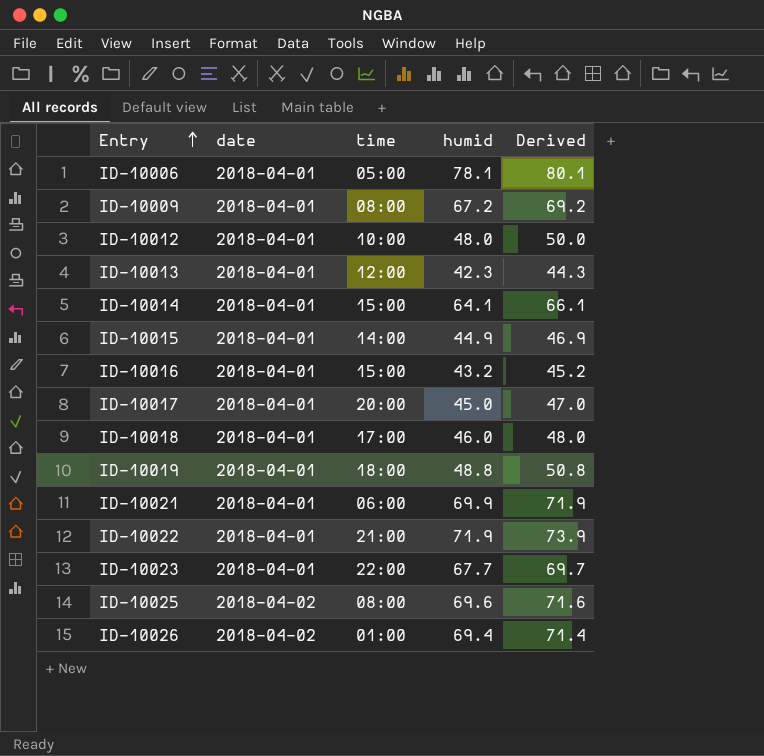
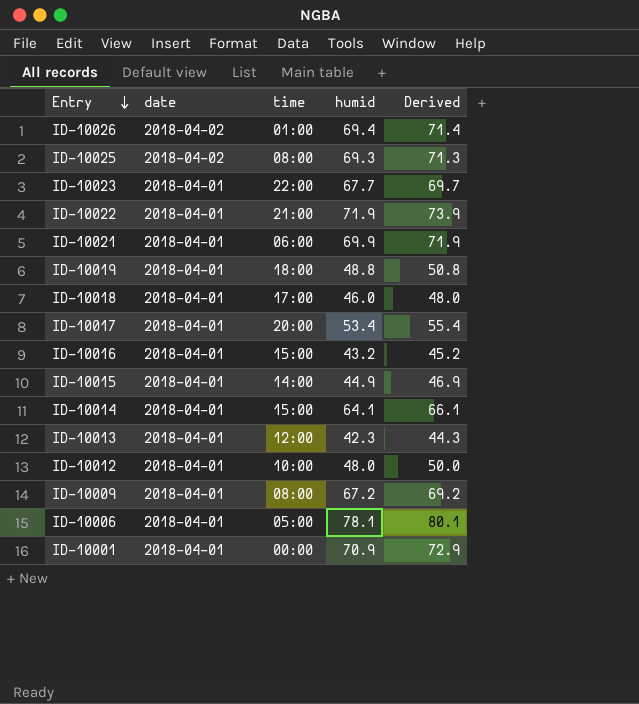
row order: Entry ascending -> Entry descending
ID-10025 | humid: 69.6 -> 69.3
ID-10025 | Derived: 71.6 -> 71.3
ID-10017 | humid: 45.0 -> 53.4
ID-10017 | Derived: 47.0 -> 55.4
row ID-10001: none -> 2018-04-01 | 00:00 | 70.9 | 72.9

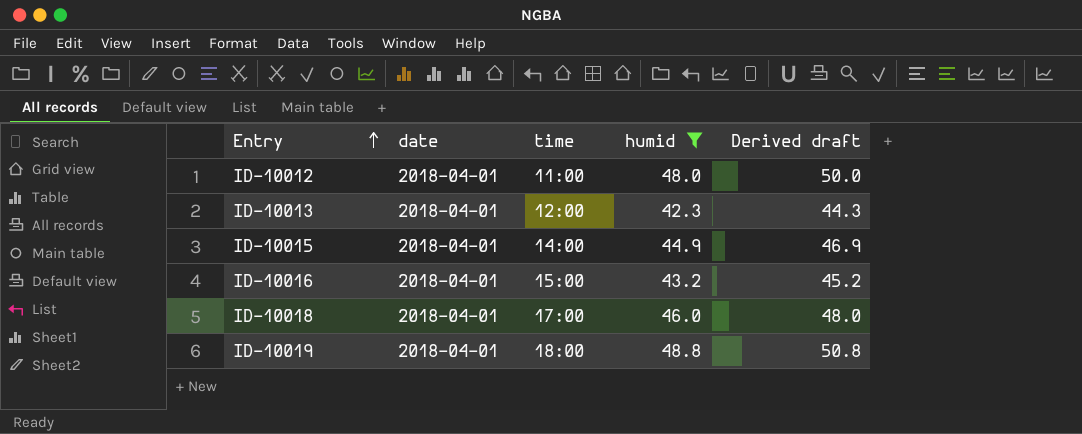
filter: none -> humid <= 48.8
row order: Entry descending -> Entry ascending
column name: Derived -> Derived draft
ID-10012 | time: 10:00 -> 11:00

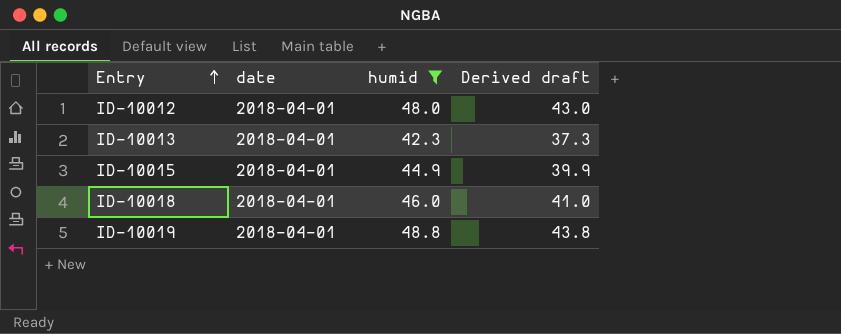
column time | position: 3 -> none
column Derived draft | formula: [humid] + 2 -> [humid] - 5
row ID-10016: 2018-04-01 | 15:00 | 43.2 | 45.2 -> none

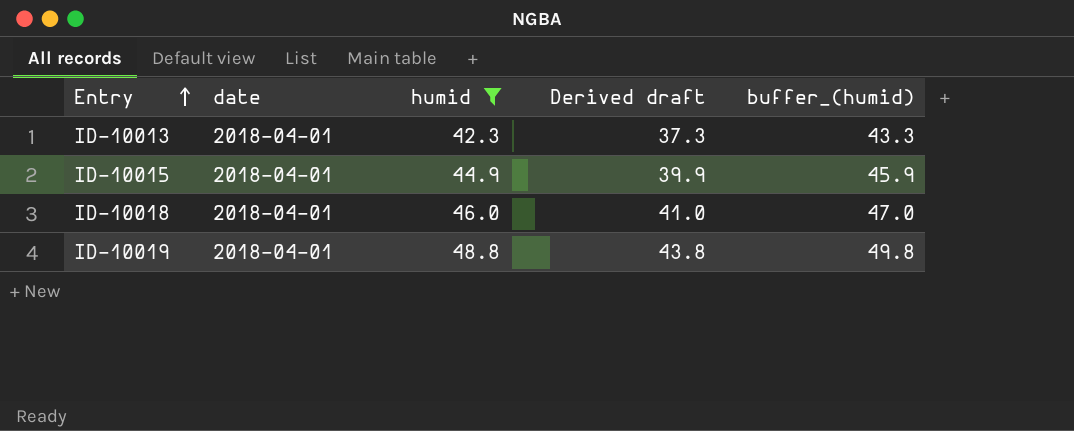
column buffer_(humid) | formula: none -> [humid] + 1
row ID-10012: 2018-04-01 | 48.0 | 43.0 -> none

